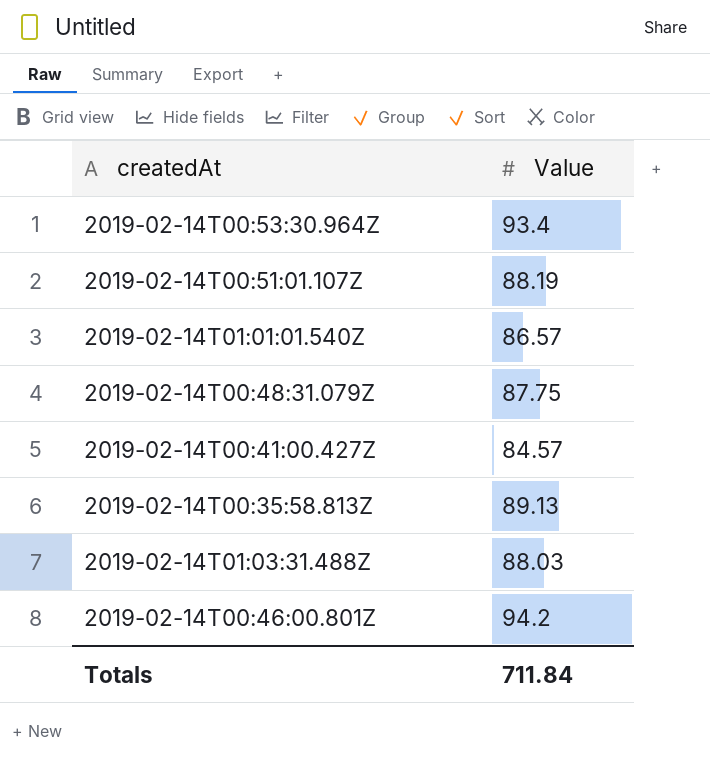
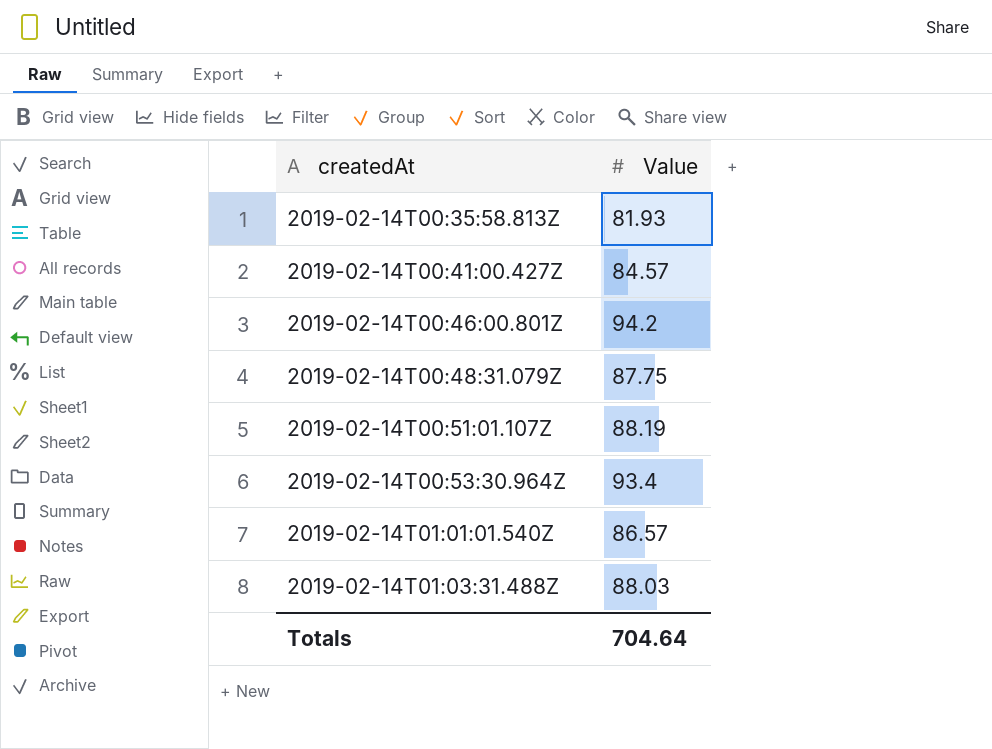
row order: none -> createdAt ascending
2019-02-14T00:35:58.813Z | Value: 89.13 -> 81.93
Totals | Value: 711.84 -> 704.64

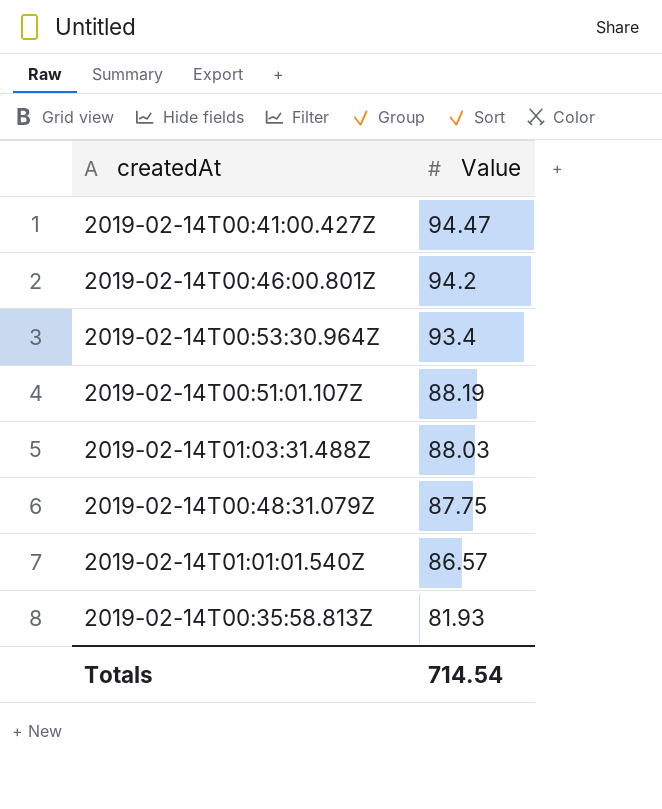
row order: createdAt ascending -> Value descending
2019-02-14T00:41:00.427Z | Value: 84.57 -> 94.47
Totals | Value: 704.64 -> 714.54

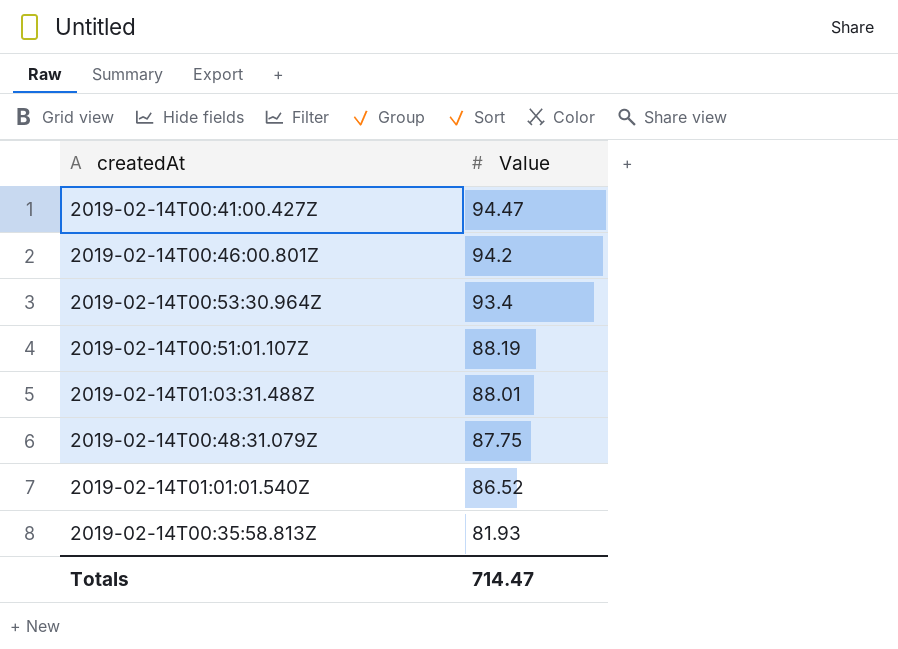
2019-02-14T01:03:31.488Z | Value: 88.03 -> 88.01
2019-02-14T01:01:01.540Z | Value: 86.57 -> 86.52
Totals | Value: 714.54 -> 714.47

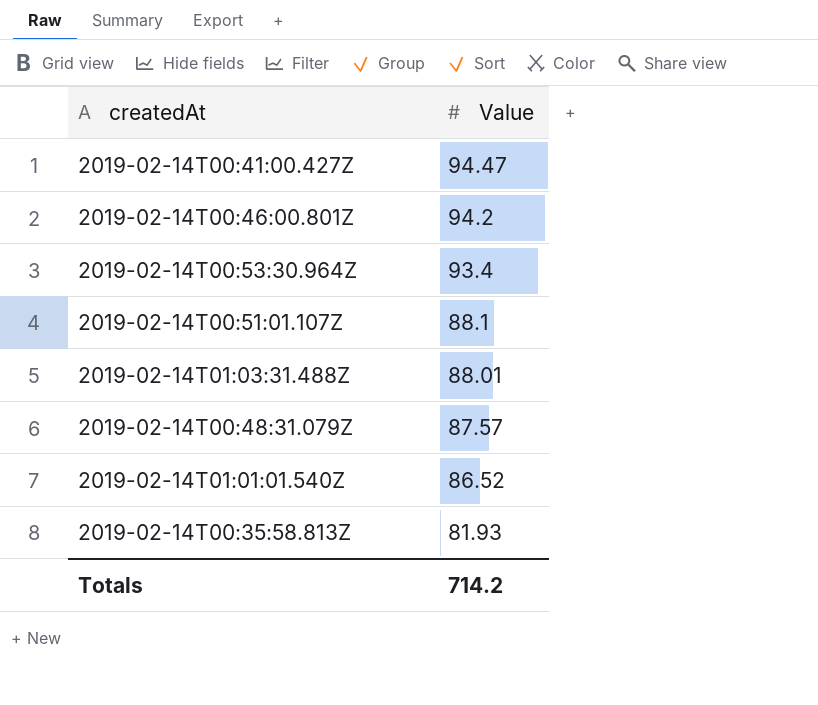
2019-02-14T00:51:01.107Z | Value: 88.19 -> 88.1
2019-02-14T00:48:31.079Z | Value: 87.75 -> 87.57
Totals | Value: 714.47 -> 714.2

